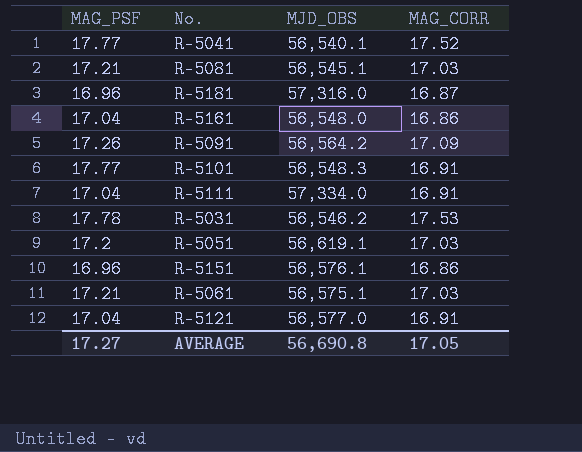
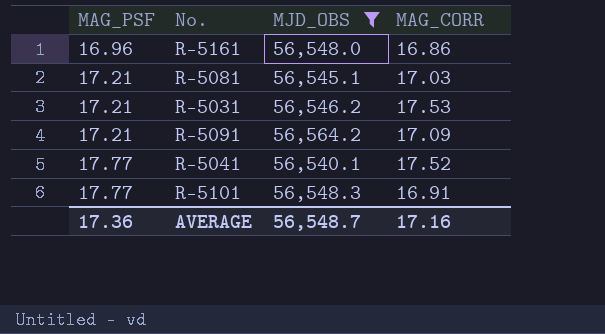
filter: none -> MJD_OBS <= 56,564.2
row order: none -> MAG_PSF ascending
R-5161 | MAG_PSF: 17.04 -> 16.96
R-5031 | MAG_PSF: 17.78 -> 17.21
R-5091 | MAG_PSF: 17.26 -> 17.21
AVERAGE | MAG_PSF: 17.27 -> 17.36
AVERAGE | MJD_OBS: 56,690.8 -> 56,548.7
AVERAGE | MAG_CORR: 17.05 -> 17.16

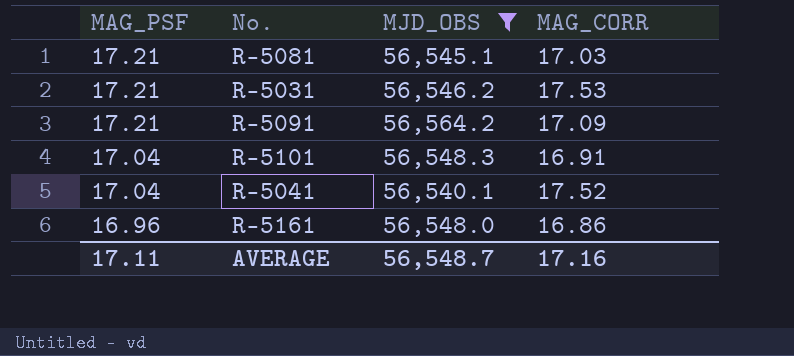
row order: MAG_PSF ascending -> MAG_PSF descending
R-5101 | MAG_PSF: 17.77 -> 17.04
R-5041 | MAG_PSF: 17.77 -> 17.04
AVERAGE | MAG_PSF: 17.36 -> 17.11

